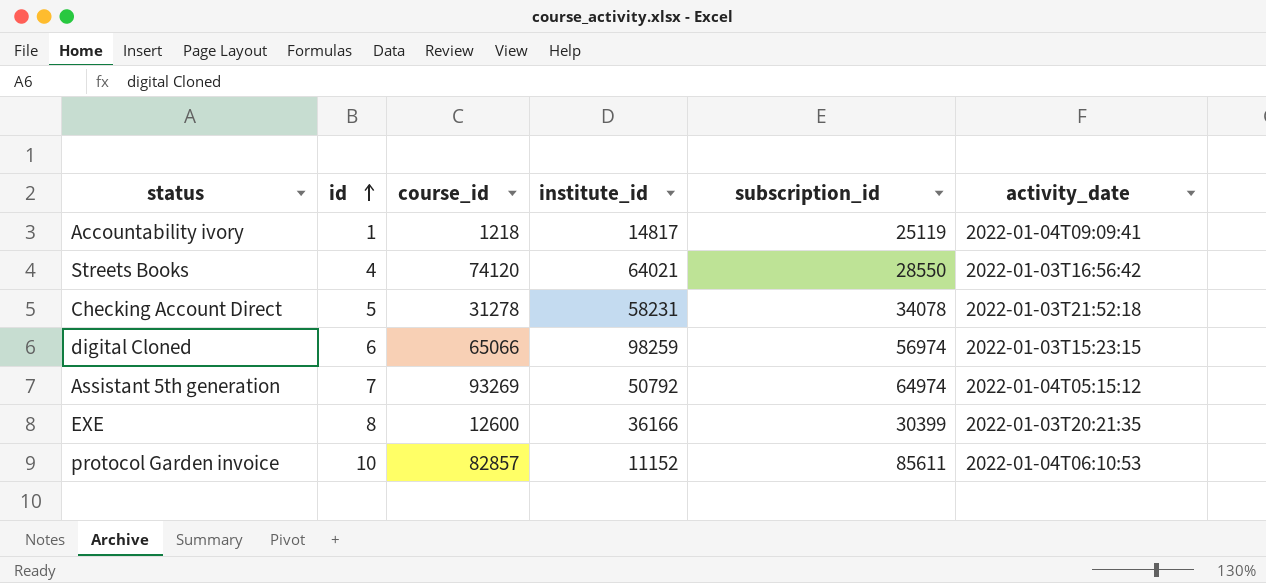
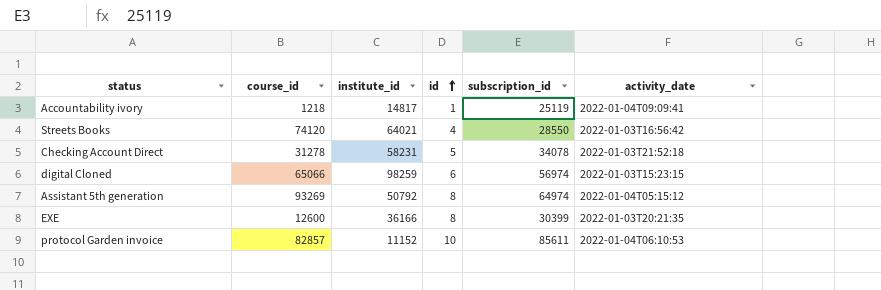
column id | position: 2 -> 4
Assistant 5th generation | id: 7 -> 8

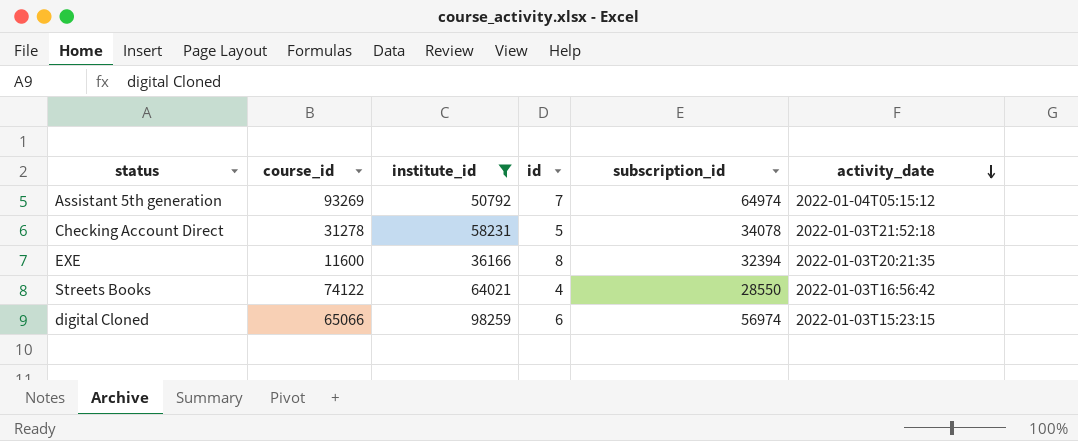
filter: none -> institute_id >= 36166
row order: id ascending -> activity_date descending
Assistant 5th generation | id: 8 -> 7
EXE | course_id: 12600 -> 11600
EXE | subscription_id: 30399 -> 32394
Streets Books | course_id: 74120 -> 74122

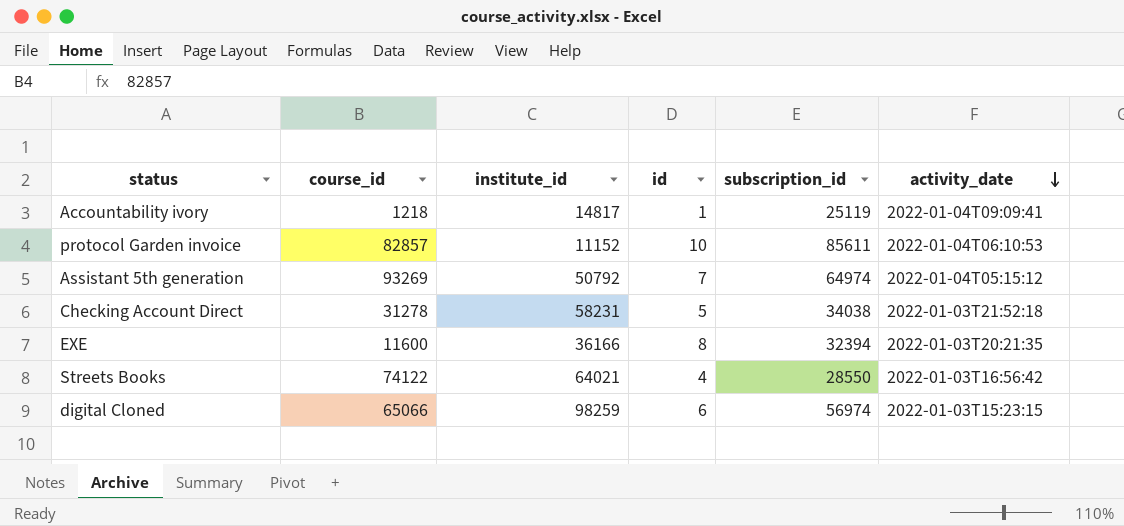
filter: institute_id >= 36166 -> none
Checking Account Direct | subscription_id: 34078 -> 34038

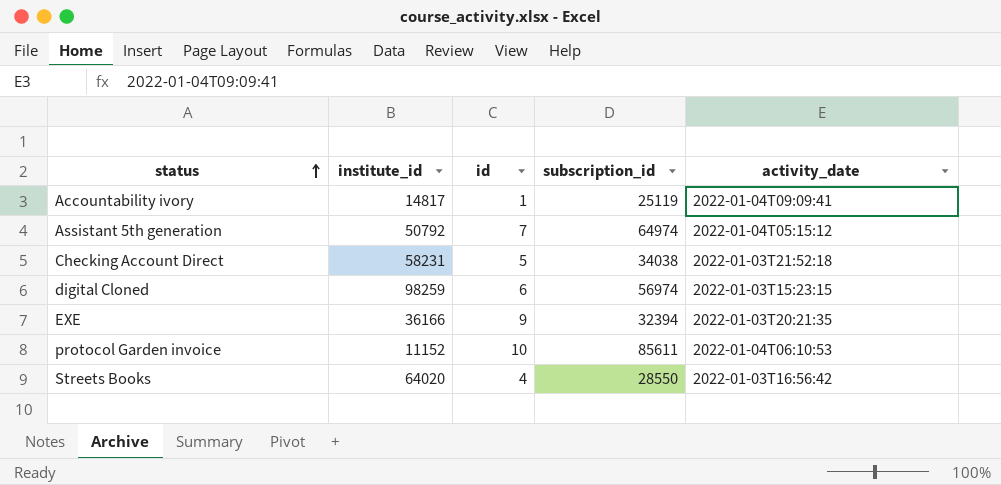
row order: activity_date descending -> status ascending
column course_id | position: 2 -> none
EXE | id: 8 -> 9
Streets Books | institute_id: 64021 -> 64020

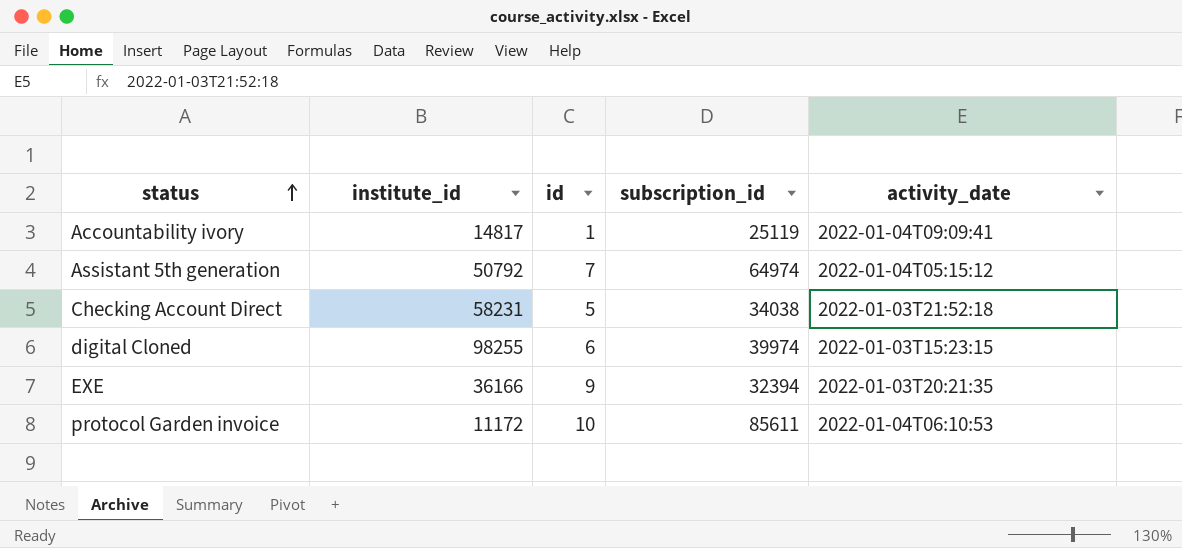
row Streets Books: 64020 | 4 | 28550 | 2022-01-03T16:56:42 -> none
digital Cloned | institute_id: 98259 -> 98255
digital Cloned | subscription_id: 56974 -> 39974
protocol Garden invoice | institute_id: 11152 -> 11172

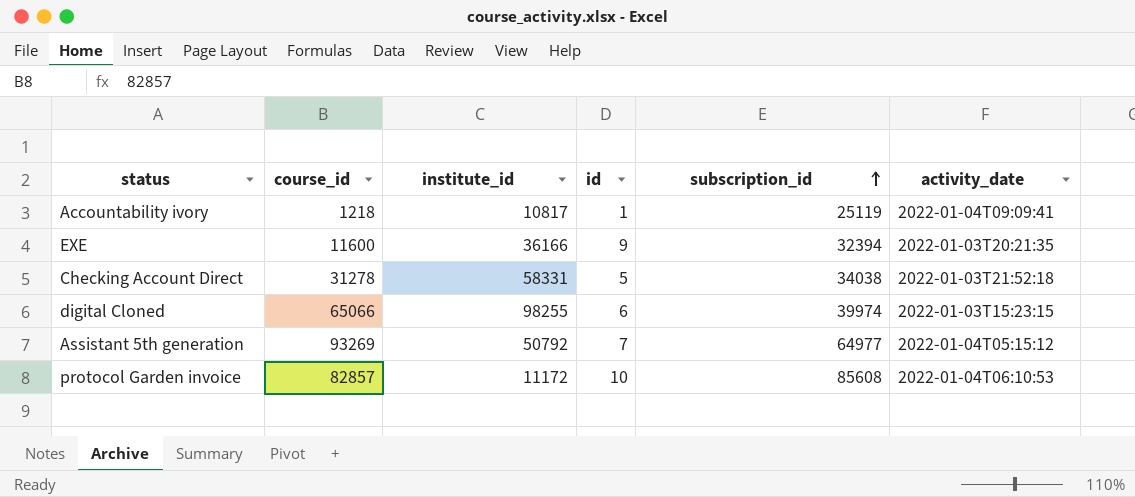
row order: status ascending -> subscription_id ascending
column course_id | position: none -> 2
Accountability ivory | institute_id: 14817 -> 10817
Checking Account Direct | institute_id: 58231 -> 58331
Assistant 5th generation | subscription_id: 64974 -> 64977
protocol Garden invoice | subscription_id: 85611 -> 85608

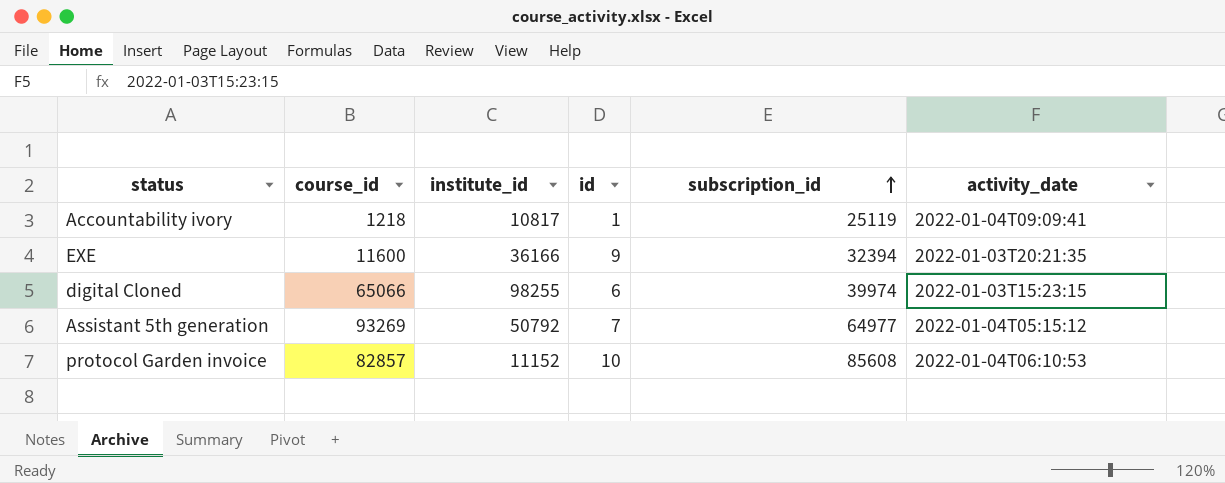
row Checking Account Direct: 31278 | 58331 | 5 | 34038 | 2022-01-03T21:52:18 -> none
protocol Garden invoice | institute_id: 11172 -> 11152

